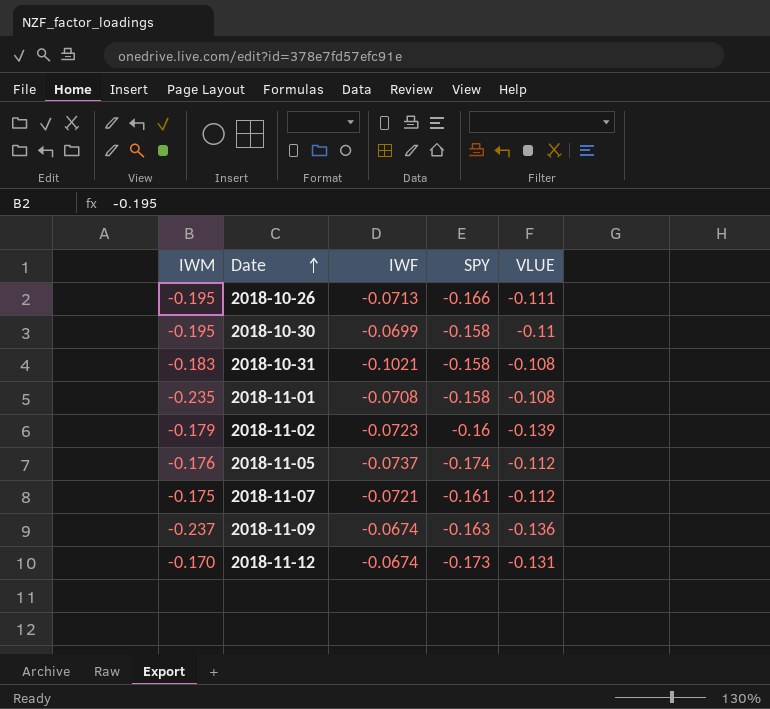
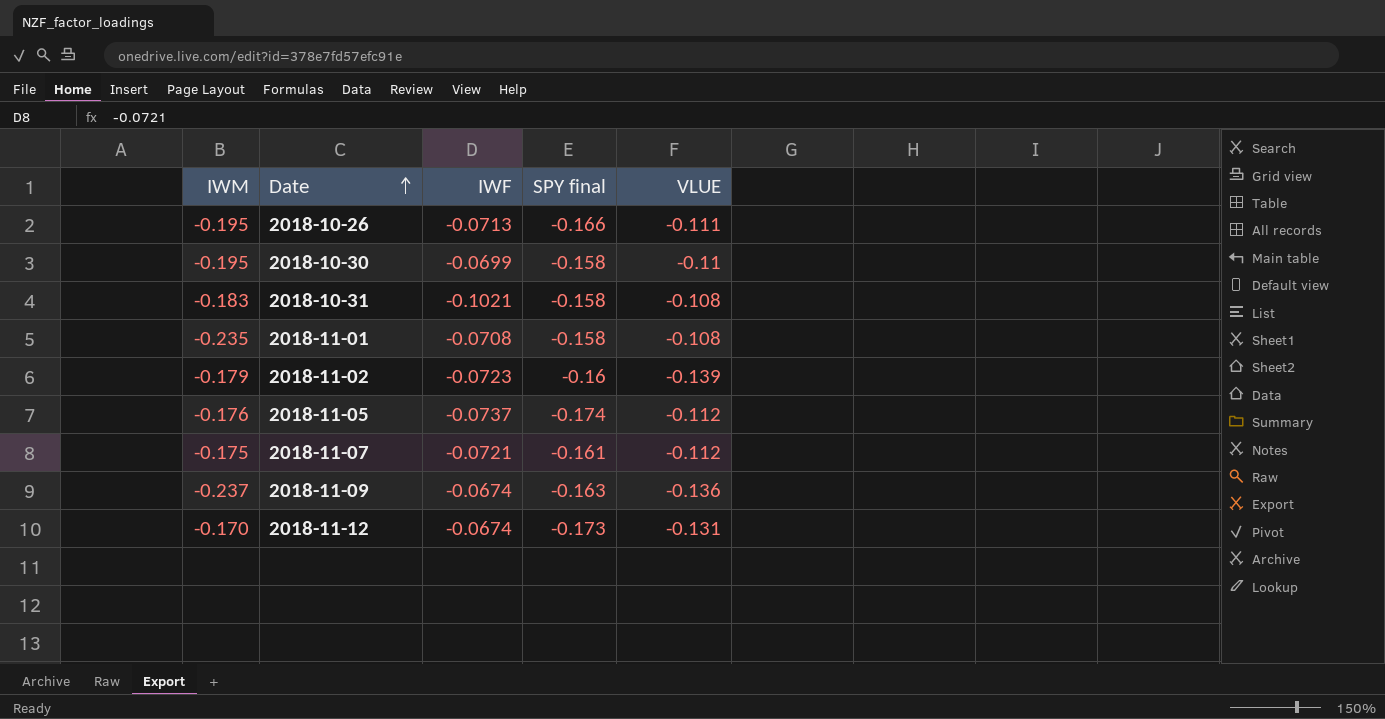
column name: SPY -> SPY final

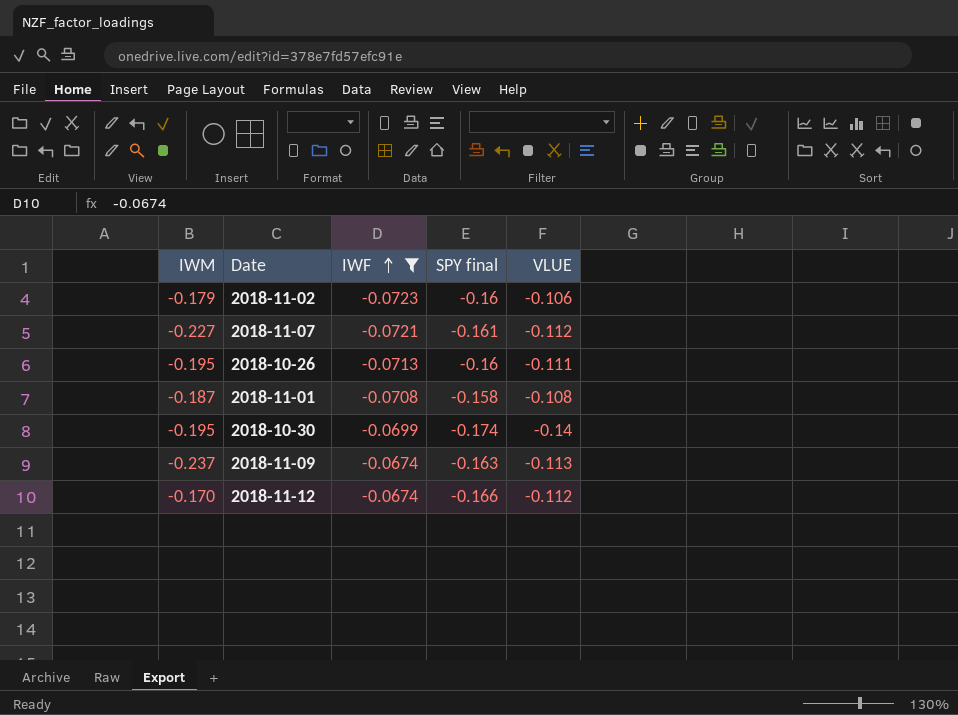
filter: none -> IWF >= -0.0723
row order: Date ascending -> IWF ascending
2018-11-02 | VLUE: -0.139 -> -0.106
2018-11-07 | IWM: -0.175 -> -0.227
2018-10-26 | SPY final: -0.166 -> -0.16
2018-11-01 | IWM: -0.235 -> -0.187
2018-10-30 | SPY final: -0.158 -> -0.174
2018-10-30 | VLUE: -0.11 -> -0.14
2018-11-09 | VLUE: -0.136 -> -0.113
2018-11-12 | SPY final: -0.173 -> -0.166
2018-11-12 | VLUE: -0.131 -> -0.112

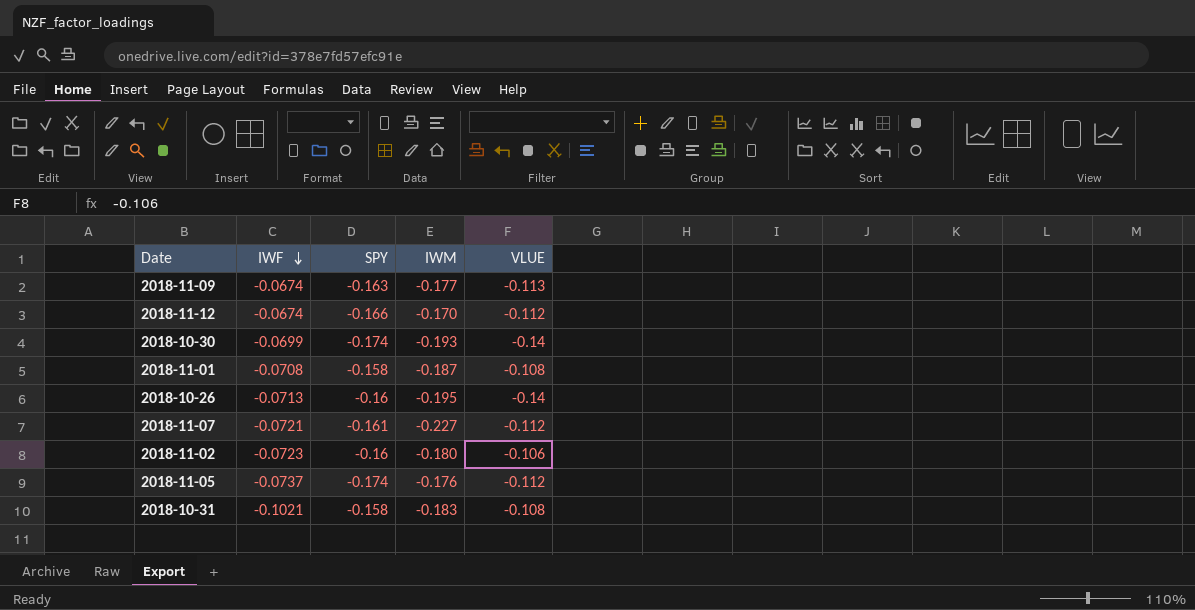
filter: IWF >= -0.0723 -> none
row order: IWF ascending -> IWF descending
column name: SPY final -> SPY
column IWM | position: 1 -> 4
2018-11-09 | IWM: -0.237 -> -0.177
2018-10-30 | IWM: -0.195 -> -0.193
2018-10-26 | VLUE: -0.111 -> -0.14
2018-11-02 | IWM: -0.179 -> -0.180

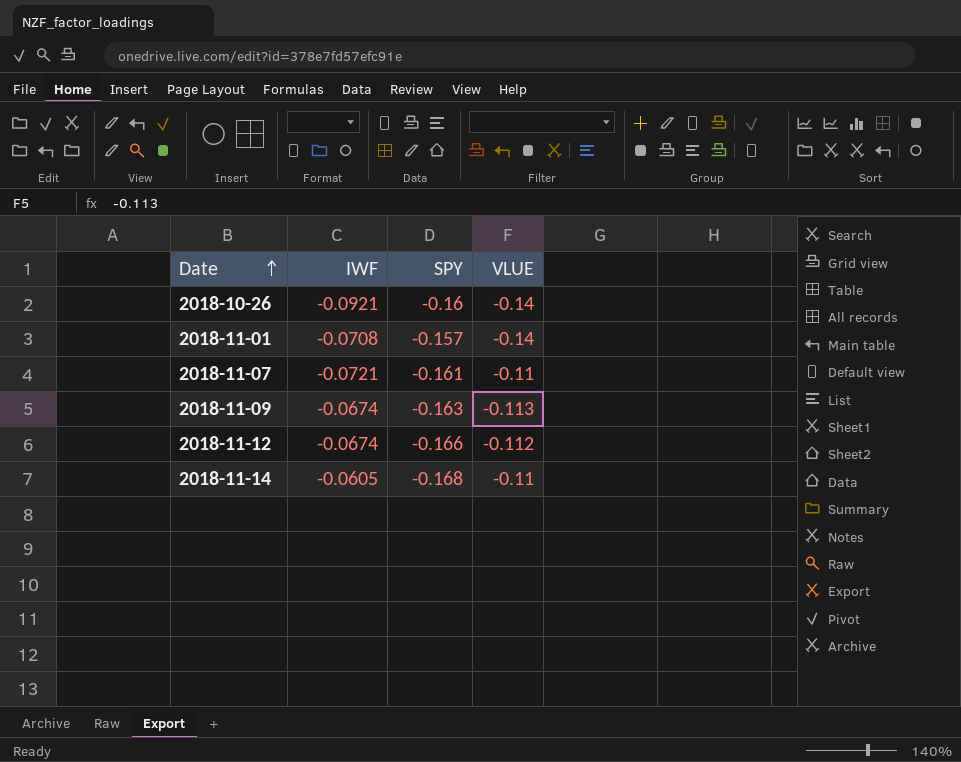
row order: IWF descending -> Date ascending
column IWM | position: 4 -> none
row 2018-10-30: -0.0699 | -0.174 | -0.193 | -0.14 -> none
row 2018-11-02: -0.0723 | -0.16 | -0.180 | -0.106 -> none
row 2018-11-05: -0.0737 | -0.174 | -0.176 | -0.112 -> none
row 2018-10-31: -0.1021 | -0.158 | -0.183 | -0.108 -> none
2018-10-26 | IWF: -0.0713 -> -0.0921
2018-11-01 | SPY: -0.158 -> -0.157
2018-11-01 | VLUE: -0.108 -> -0.14
2018-11-07 | VLUE: -0.112 -> -0.11
row 2018-11-14: none -> -0.0605 | -0.168 | -0.11

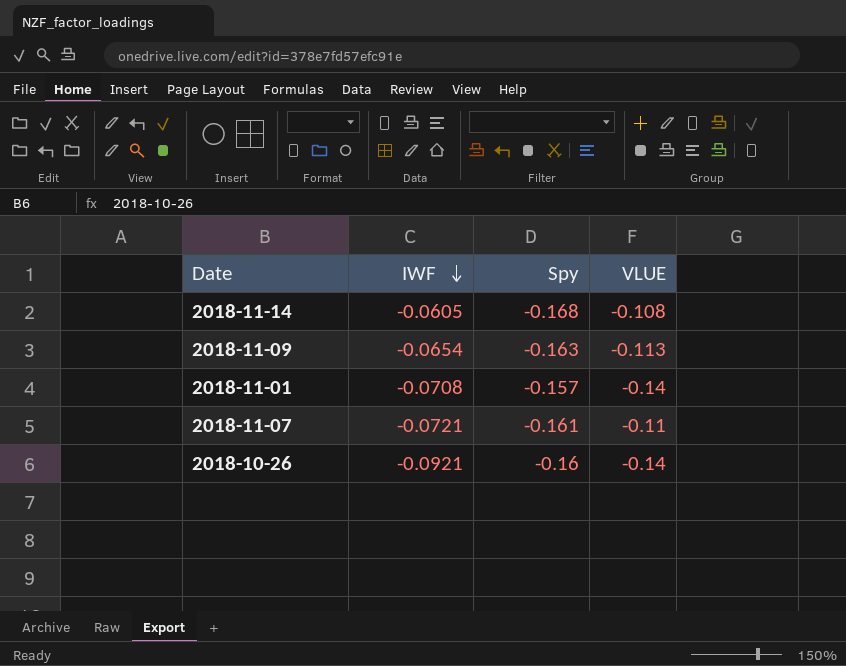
row order: Date ascending -> IWF descending
column name: SPY -> Spy
row 2018-11-12: -0.0674 | -0.166 | -0.112 -> none
2018-11-14 | VLUE: -0.11 -> -0.108
2018-11-09 | IWF: -0.0674 -> -0.0654

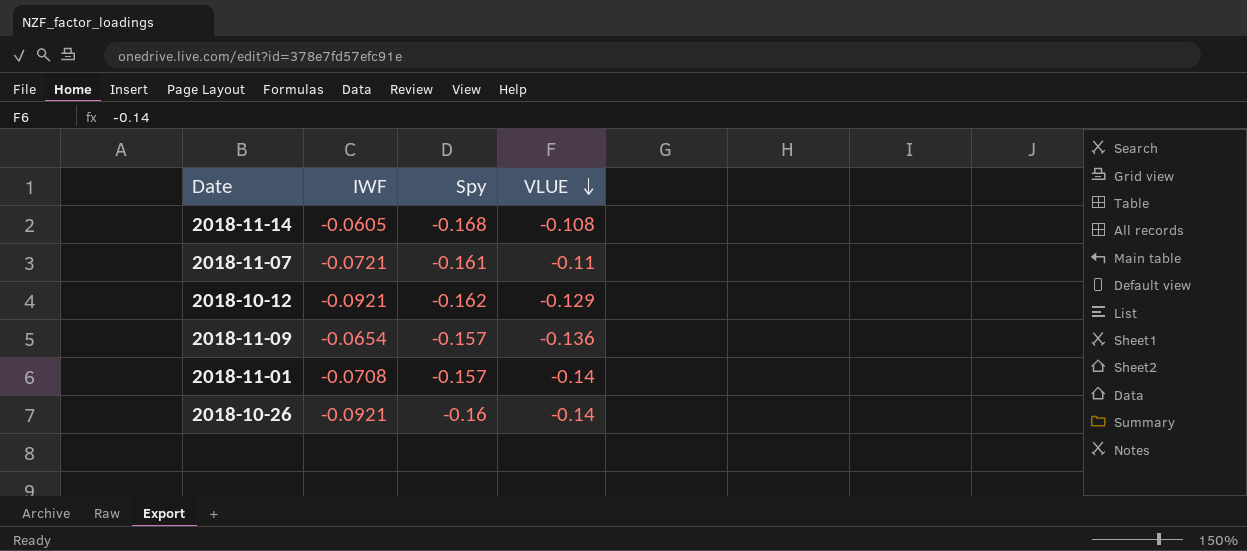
row order: IWF descending -> VLUE descending
row 2018-10-12: none -> -0.0921 | -0.162 | -0.129
2018-11-09 | Spy: -0.163 -> -0.157
2018-11-09 | VLUE: -0.113 -> -0.136

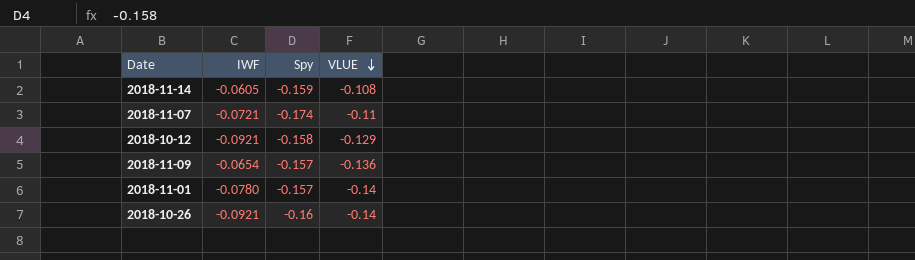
2018-11-14 | Spy: -0.168 -> -0.159
2018-11-07 | Spy: -0.161 -> -0.174
2018-10-12 | Spy: -0.162 -> -0.158
2018-11-01 | IWF: -0.0708 -> -0.0780

